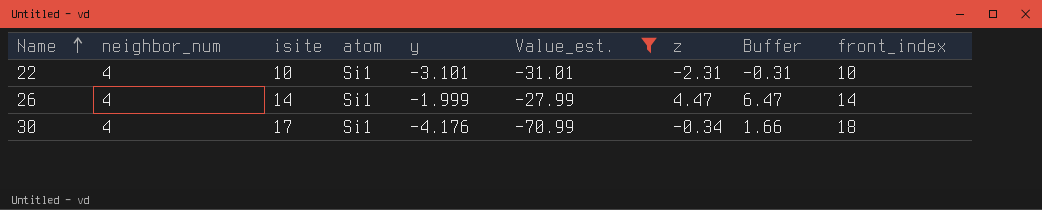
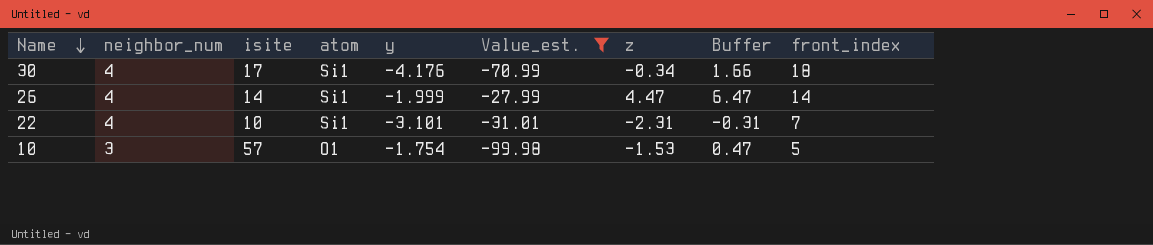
row order: Name ascending -> Name descending
22 | front_index: 10 -> 7
row 10: none -> 3 | 57 | O1 | -1.754 | -99.98 | -1.53 | 0.47 | 5

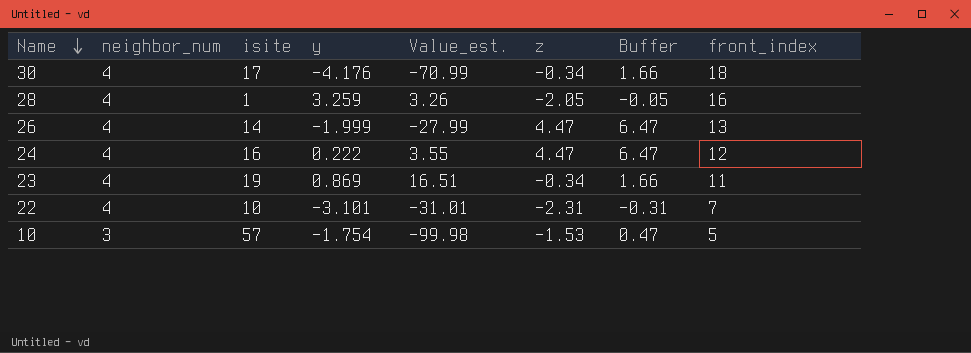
filter: Value_est. <= -27.99 -> none
column atom | position: 4 -> none
26 | front_index: 14 -> 13

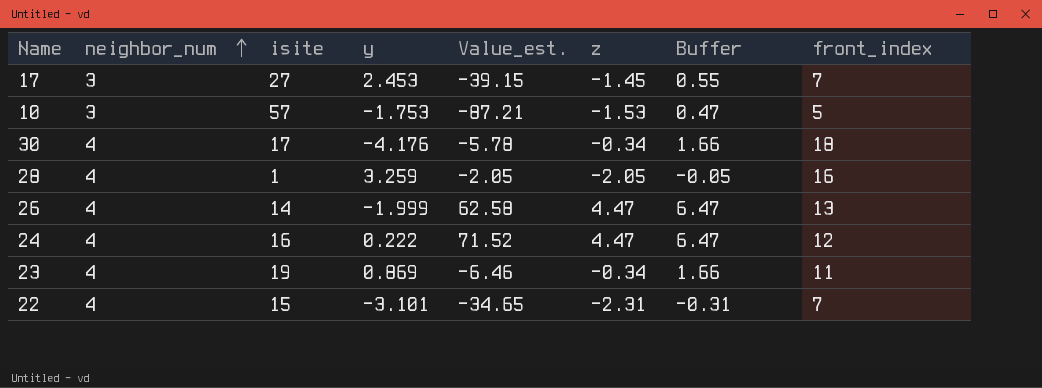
row order: Name descending -> neighbor_num ascending
column Value_est. | formula: [isite] * [y] -> [isite] * [z]
row 17: none -> 3 | 27 | 2.453 | -39.15 | -1.45 | 0.55 | 7
10 | y: -1.754 -> -1.753
22 | isite: 10 -> 15

